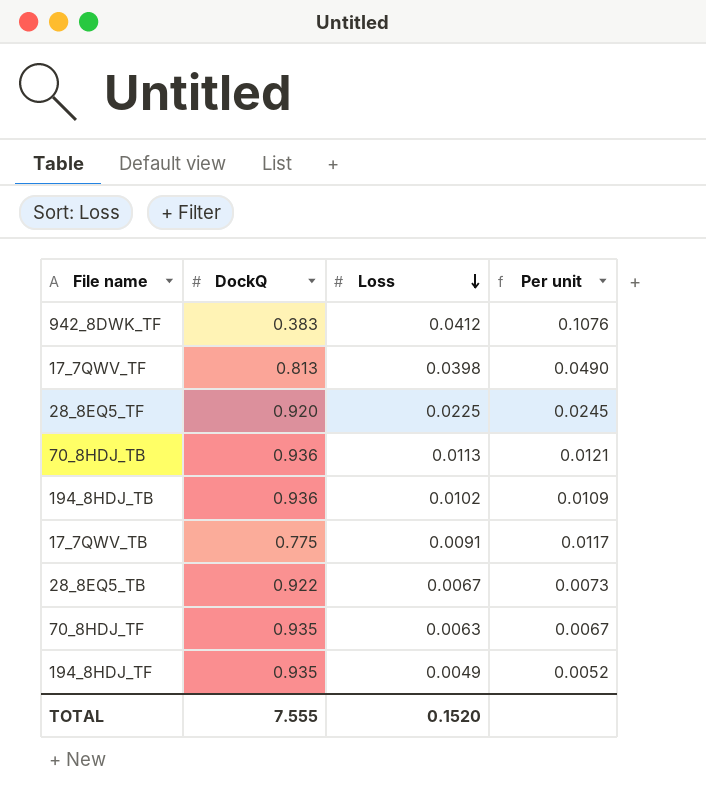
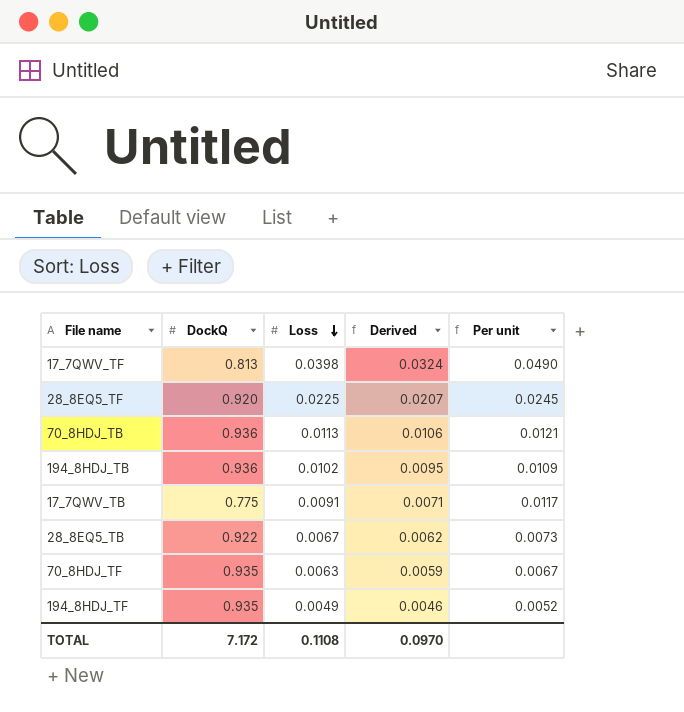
column Derived | formula: none -> [DockQ] * [Loss]
row 942_8DWK_TF: 0.383 | 0.0412 | 0.1076 -> none
TOTAL | DockQ: 7.555 -> 7.172
TOTAL | Loss: 0.1520 -> 0.1108

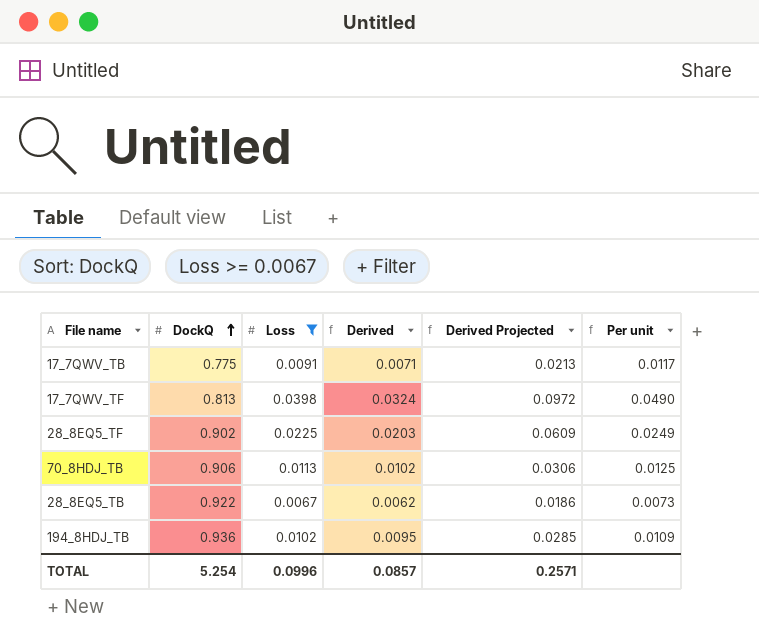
filter: none -> Loss >= 0.0067
row order: Loss descending -> DockQ ascending
column Derived Projected | formula: none -> [Derived] * 3
28_8EQ5_TF | DockQ: 0.920 -> 0.902
28_8EQ5_TF | Derived: 0.0207 -> 0.0203
28_8EQ5_TF | Per unit: 0.0245 -> 0.0249
70_8HDJ_TB | DockQ: 0.936 -> 0.906
70_8HDJ_TB | Derived: 0.0106 -> 0.0102
70_8HDJ_TB | Per unit: 0.0121 -> 0.0125
TOTAL | DockQ: 7.172 -> 5.254
TOTAL | Loss: 0.1108 -> 0.0996
TOTAL | Derived: 0.0970 -> 0.0857

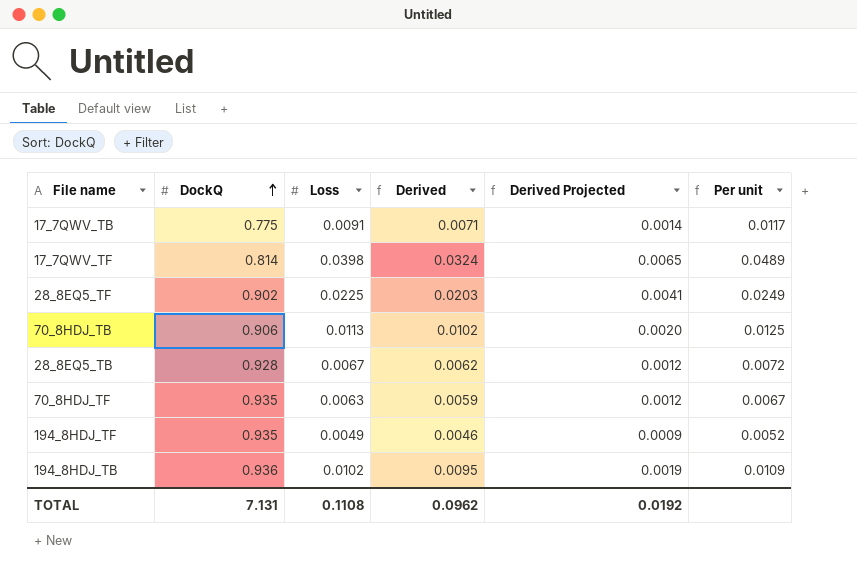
filter: Loss >= 0.0067 -> none
column Derived Projected | formula: [Derived] * 3 -> [Derived] * 0.2
17_7QWV_TF | DockQ: 0.813 -> 0.814
17_7QWV_TF | Per unit: 0.0490 -> 0.0489
28_8EQ5_TB | DockQ: 0.922 -> 0.928
28_8EQ5_TB | Per unit: 0.0073 -> 0.0072
TOTAL | DockQ: 5.254 -> 7.131
TOTAL | Loss: 0.0996 -> 0.1108
TOTAL | Derived: 0.0857 -> 0.0962
TOTAL | Derived Projected: 0.2571 -> 0.0192

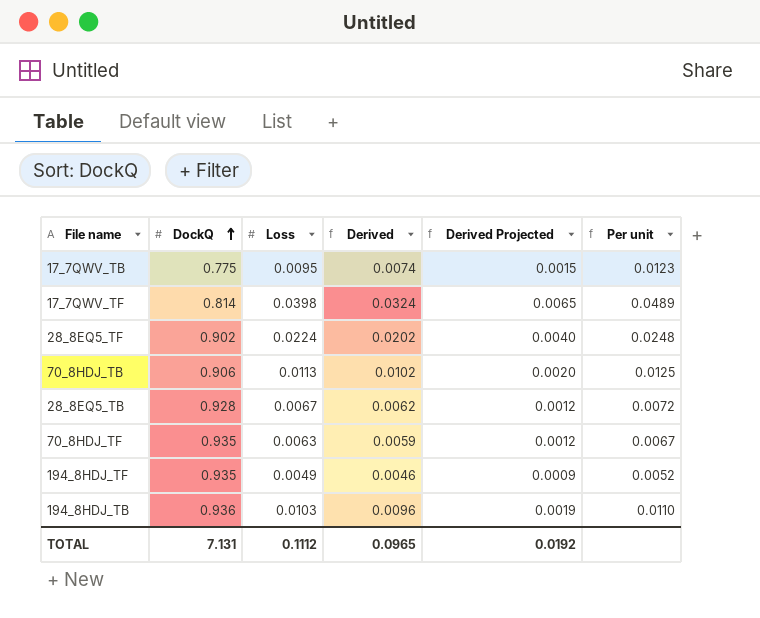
17_7QWV_TB | Loss: 0.0091 -> 0.0095
17_7QWV_TB | Derived: 0.0071 -> 0.0074
17_7QWV_TB | Derived Projected: 0.0014 -> 0.0015
17_7QWV_TB | Per unit: 0.0117 -> 0.0123
28_8EQ5_TF | Loss: 0.0225 -> 0.0224
28_8EQ5_TF | Derived: 0.0203 -> 0.0202
28_8EQ5_TF | Derived Projected: 0.0041 -> 0.0040
28_8EQ5_TF | Per unit: 0.0249 -> 0.0248
194_8HDJ_TB | Loss: 0.0102 -> 0.0103
194_8HDJ_TB | Derived: 0.0095 -> 0.0096
194_8HDJ_TB | Per unit: 0.0109 -> 0.0110
TOTAL | Loss: 0.1108 -> 0.1112
TOTAL | Derived: 0.0962 -> 0.0965

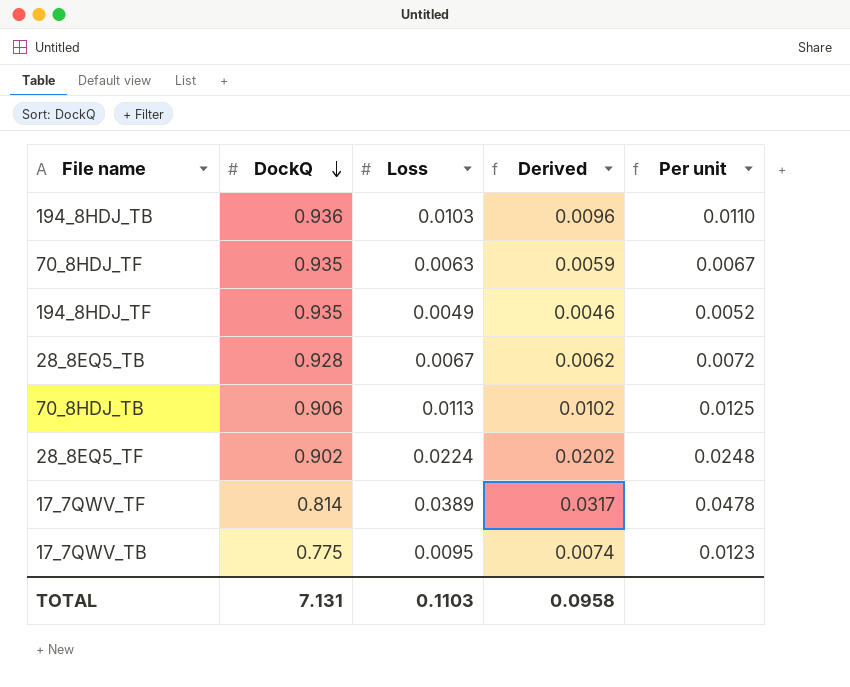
row order: DockQ ascending -> DockQ descending
column Derived Projected | formula: [Derived] * 0.2 -> none
17_7QWV_TF | Loss: 0.0398 -> 0.0389
17_7QWV_TF | Derived: 0.0324 -> 0.0317
17_7QWV_TF | Per unit: 0.0489 -> 0.0478
TOTAL | Loss: 0.1112 -> 0.1103
TOTAL | Derived: 0.0965 -> 0.0958

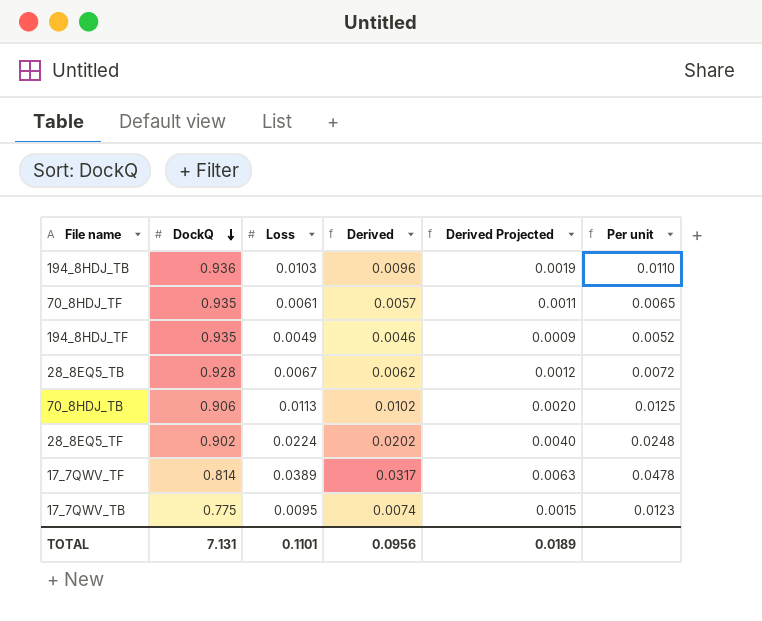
column Derived Projected | formula: none -> [Derived] * 0.2
70_8HDJ_TF | Loss: 0.0063 -> 0.0061
70_8HDJ_TF | Derived: 0.0059 -> 0.0057
70_8HDJ_TF | Per unit: 0.0067 -> 0.0065
TOTAL | Loss: 0.1103 -> 0.1101
TOTAL | Derived: 0.0958 -> 0.0956

